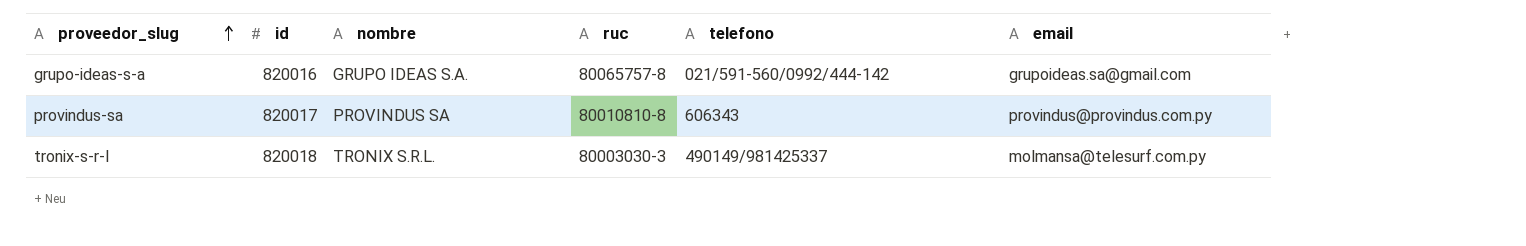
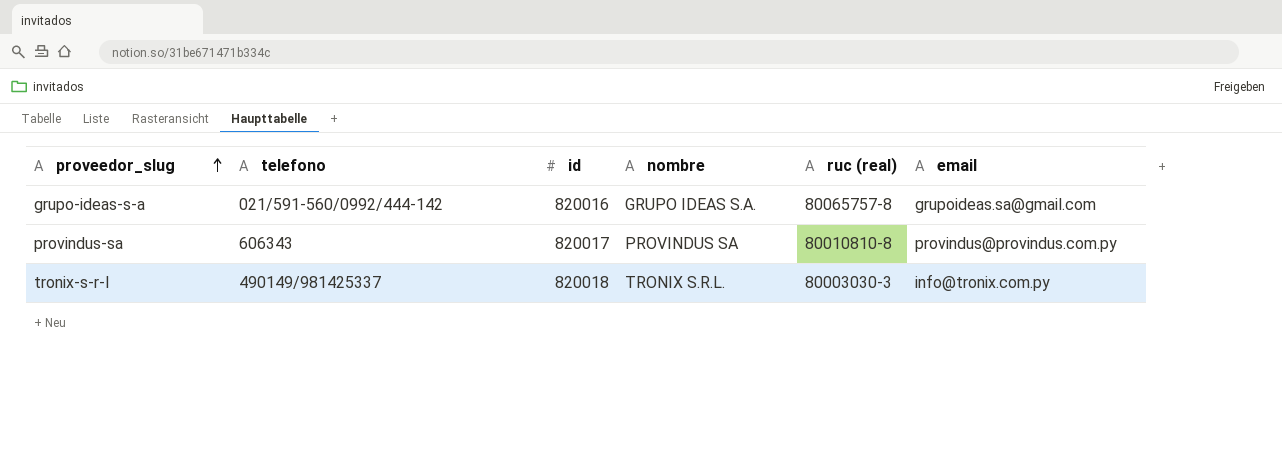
column telefono | position: 5 -> 2
column name: ruc -> ruc (real)
tronix-s-r-l | email: molmansa@telesurf.com.py -> info@tronix.com.py

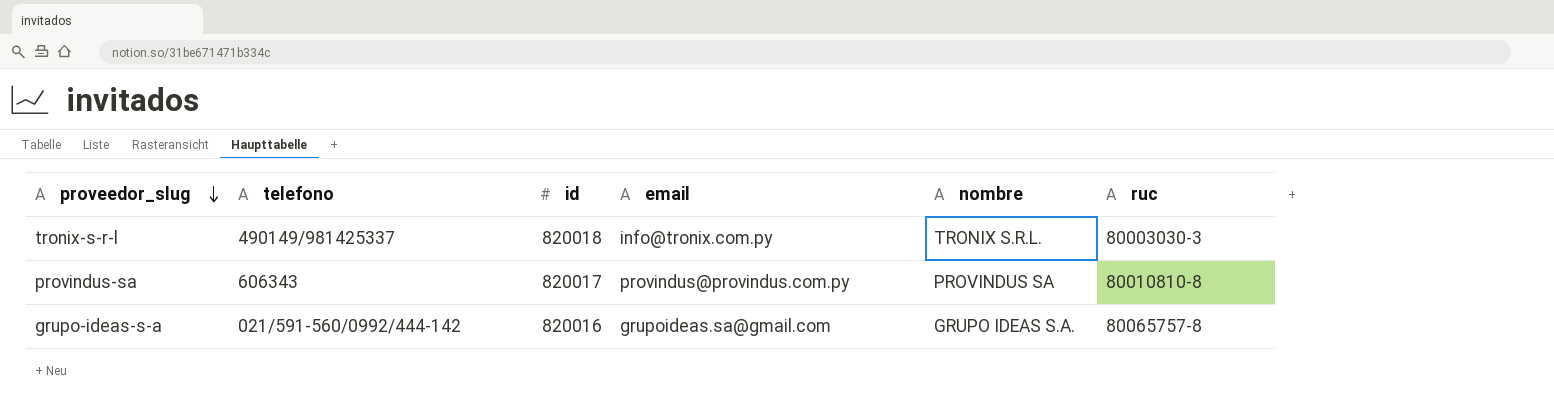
row order: proveedor_slug ascending -> proveedor_slug descending
column email | position: 6 -> 4
column name: ruc (real) -> ruc

